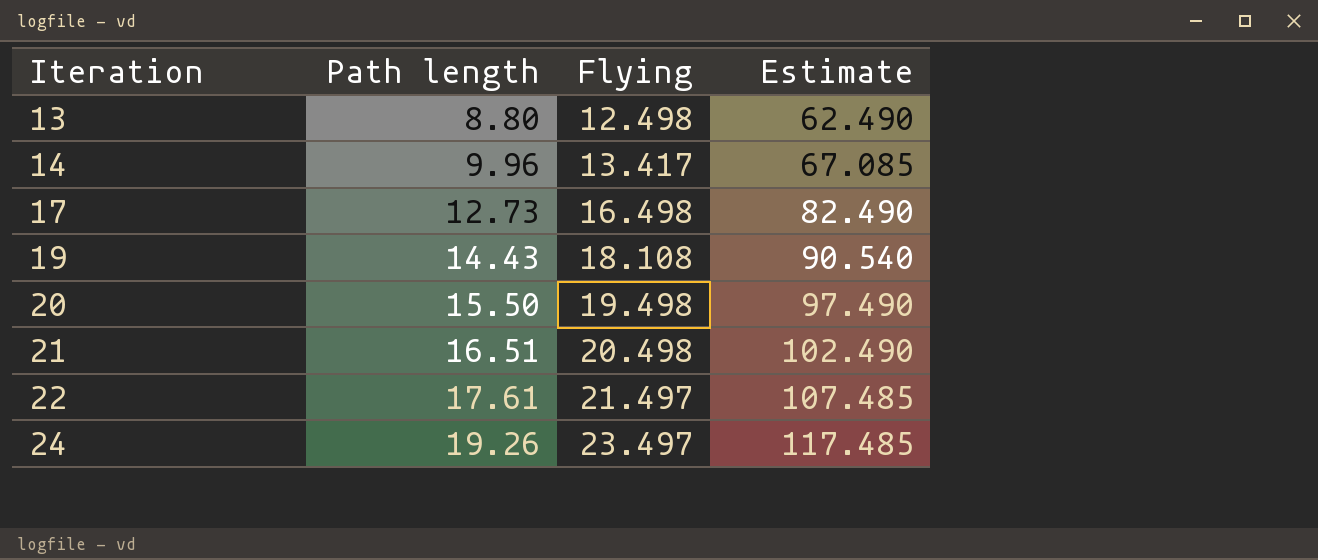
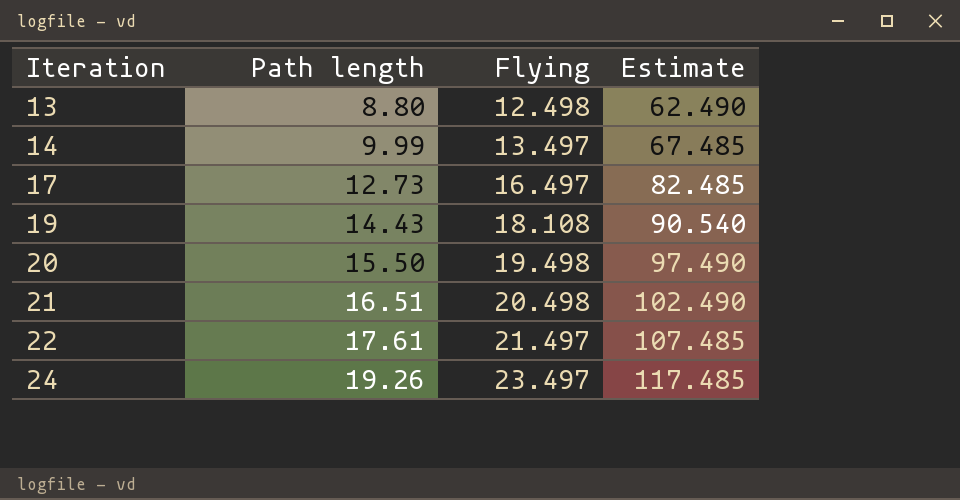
14 | Path length: 9.96 -> 9.99
14 | Flying: 13.417 -> 13.497
14 | Estimate: 67.085 -> 67.485
17 | Flying: 16.498 -> 16.497
17 | Estimate: 82.490 -> 82.485

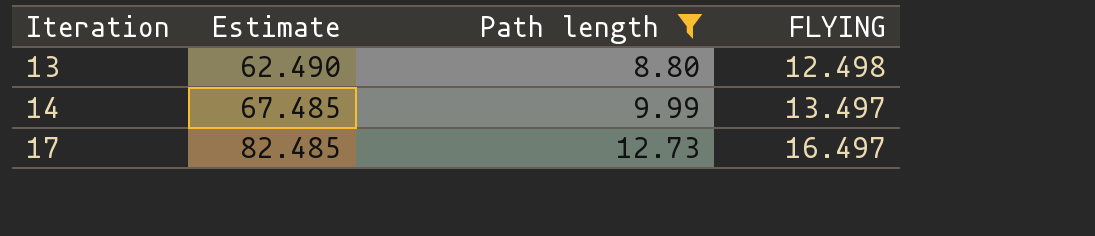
filter: none -> Path length <= 12.73
column Estimate | position: 4 -> 2
column name: Flying -> FLYING

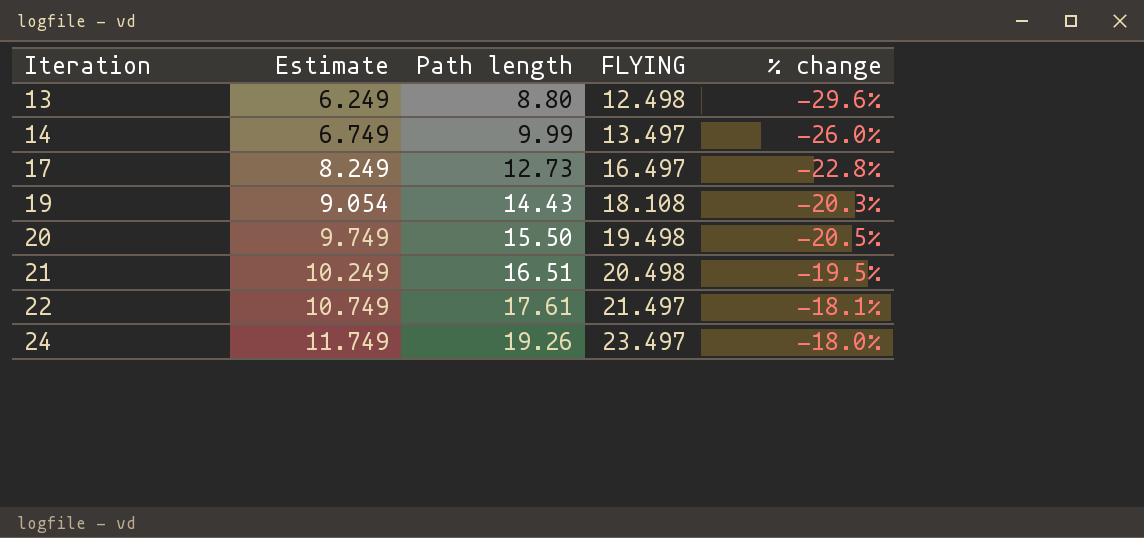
filter: Path length <= 12.73 -> none
column Estimate | formula: [FLYING] * 5 -> [FLYING] * 0.5
column % change | formula: none -> ([Path length] - [FLYING]) / [FLYING]

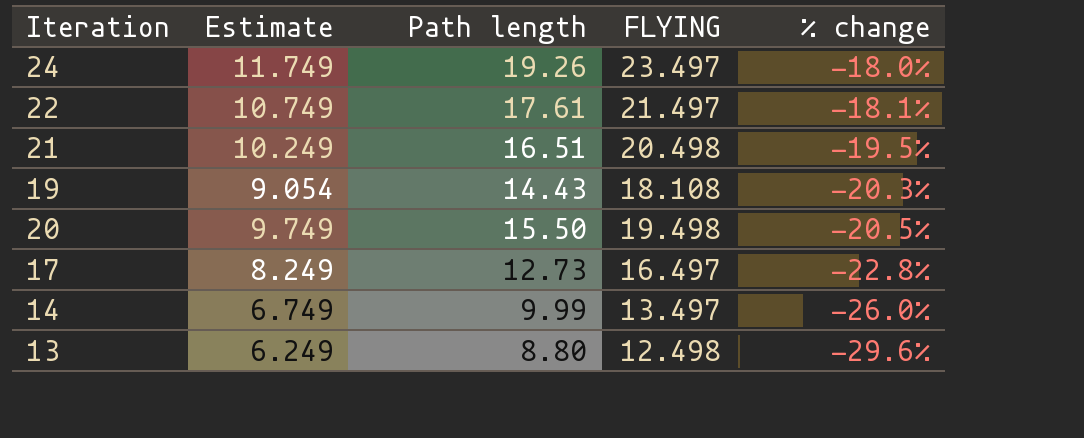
row order: Iteration ascending -> % change descending

